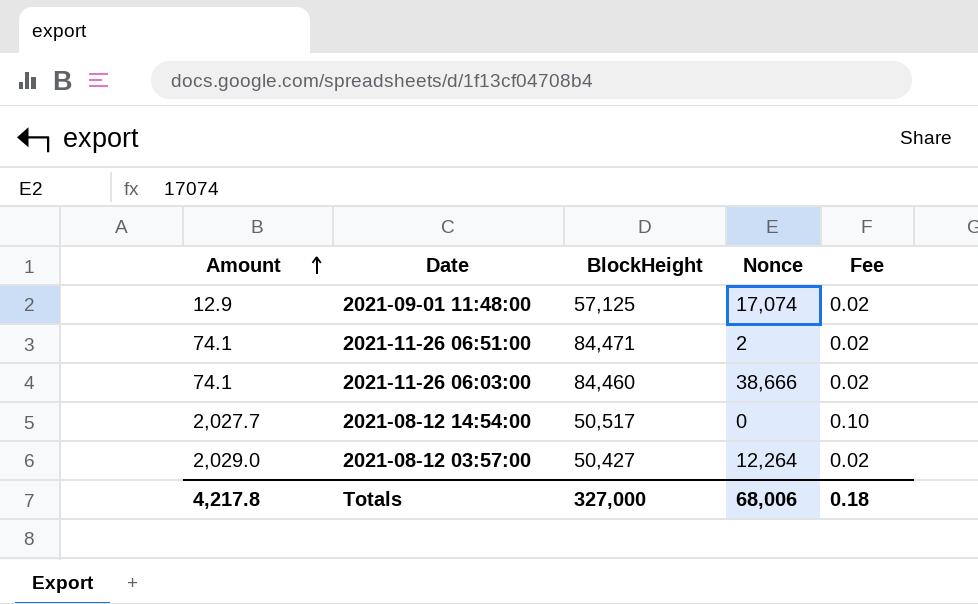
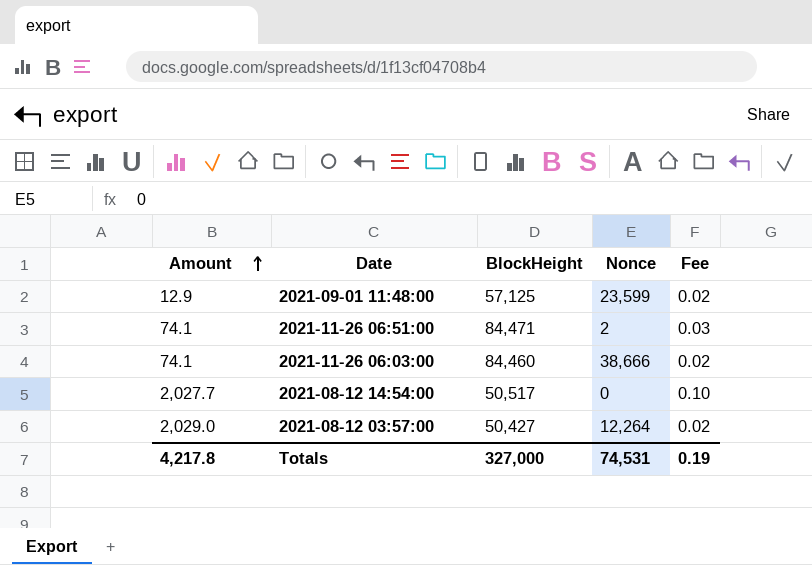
2021-09-01 11:48:00 | Nonce: 17,074 -> 23,599
2021-11-26 06:51:00 | Fee: 0.02 -> 0.03
Totals | Nonce: 68,006 -> 74,531
Totals | Fee: 0.18 -> 0.19

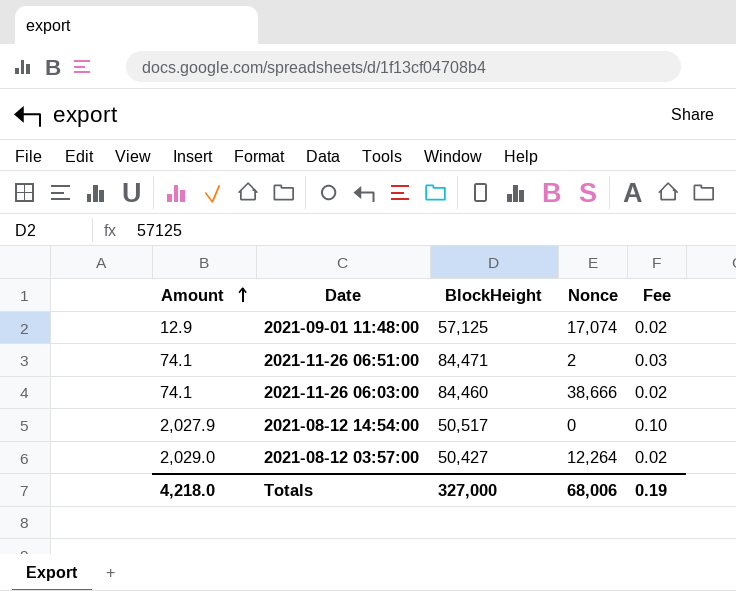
2021-09-01 11:48:00 | Nonce: 23,599 -> 17,074
2021-08-12 14:54:00 | Amount: 2,027.7 -> 2,027.9
Totals | Amount: 4,217.8 -> 4,218.0
Totals | Nonce: 74,531 -> 68,006

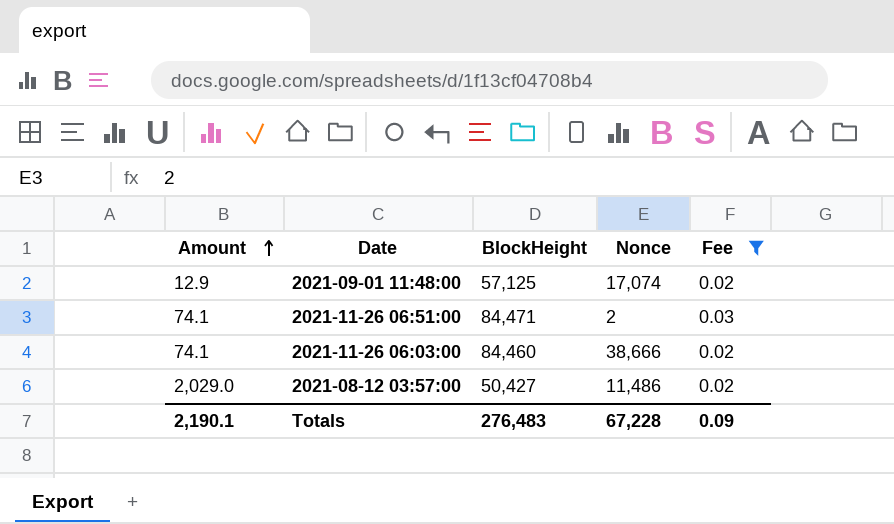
filter: none -> Fee != 0.10
2021-08-12 03:57:00 | Nonce: 12,264 -> 11,486
Totals | Amount: 4,218.0 -> 2,190.1
Totals | BlockHeight: 327,000 -> 276,483
Totals | Nonce: 68,006 -> 67,228
Totals | Fee: 0.19 -> 0.09

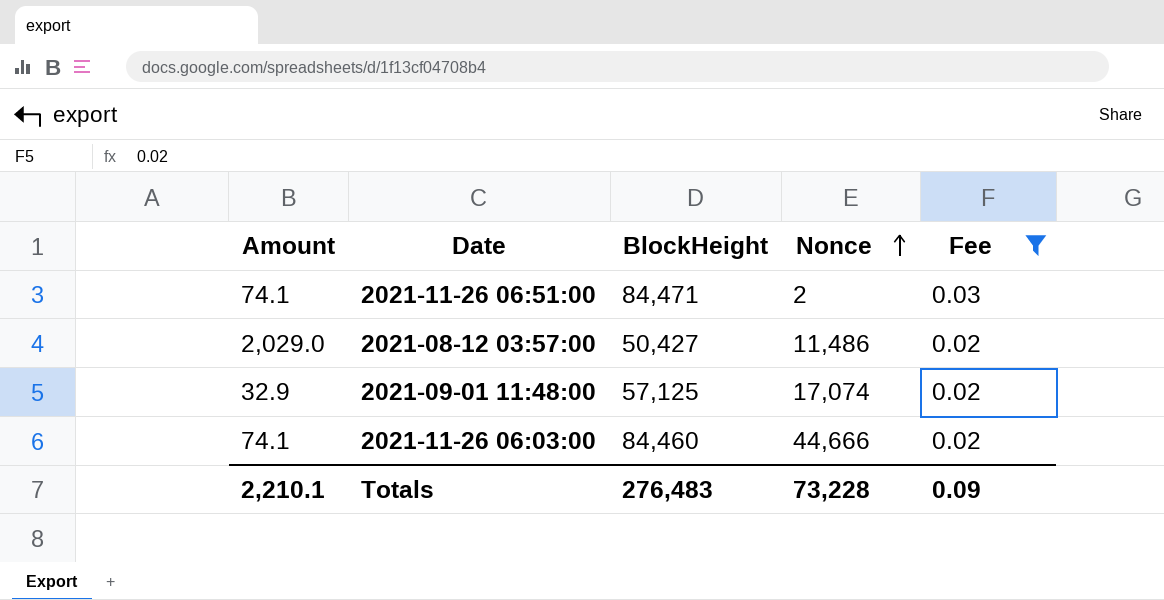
row order: Amount ascending -> Nonce ascending
2021-09-01 11:48:00 | Amount: 12.9 -> 32.9
2021-11-26 06:03:00 | Nonce: 38,666 -> 44,666
Totals | Amount: 2,190.1 -> 2,210.1
Totals | Nonce: 67,228 -> 73,228

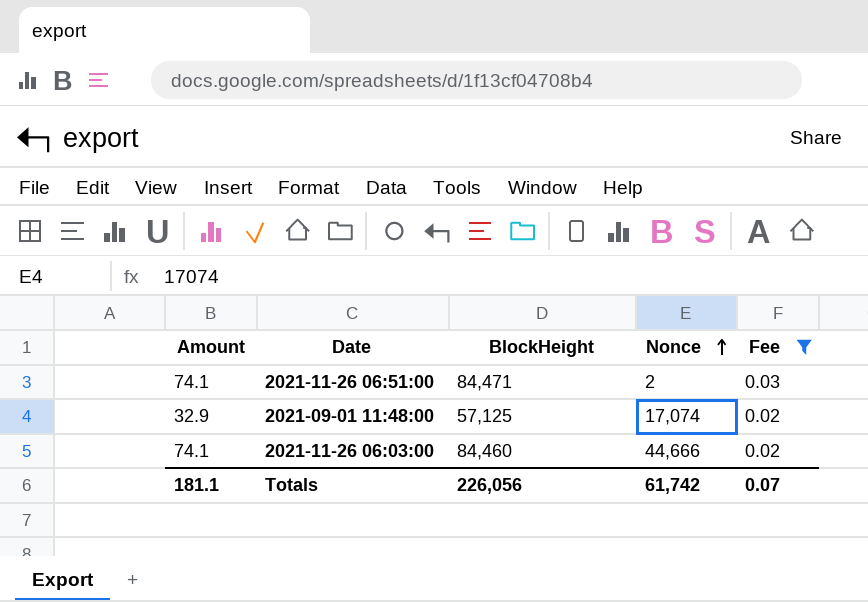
row 2021-08-12 03:57:00: 2,029.0 | 50,427 | 11,486 | 0.02 -> none
Totals | Amount: 2,210.1 -> 181.1
Totals | BlockHeight: 276,483 -> 226,056
Totals | Nonce: 73,228 -> 61,742
Totals | Fee: 0.09 -> 0.07

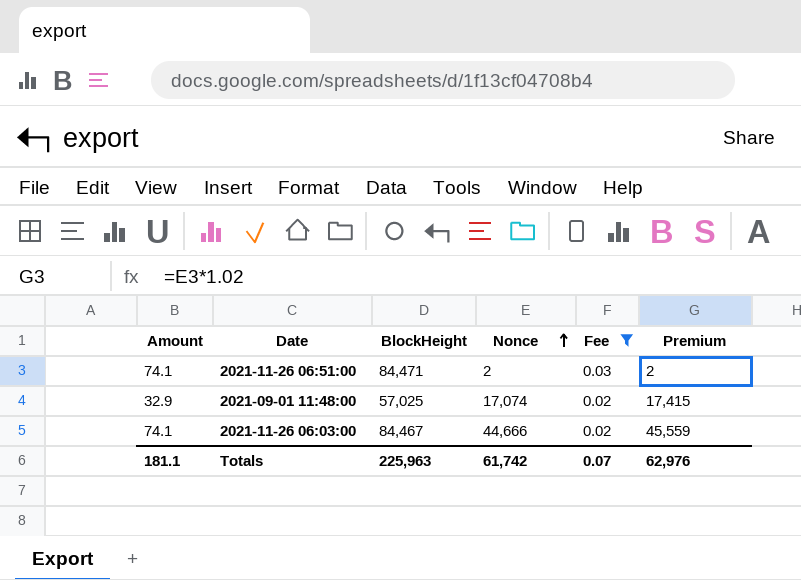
column Premium | formula: none -> [Nonce] * 1.02
2021-09-01 11:48:00 | BlockHeight: 57,125 -> 57,025
2021-11-26 06:03:00 | BlockHeight: 84,460 -> 84,467
Totals | BlockHeight: 226,056 -> 225,963

